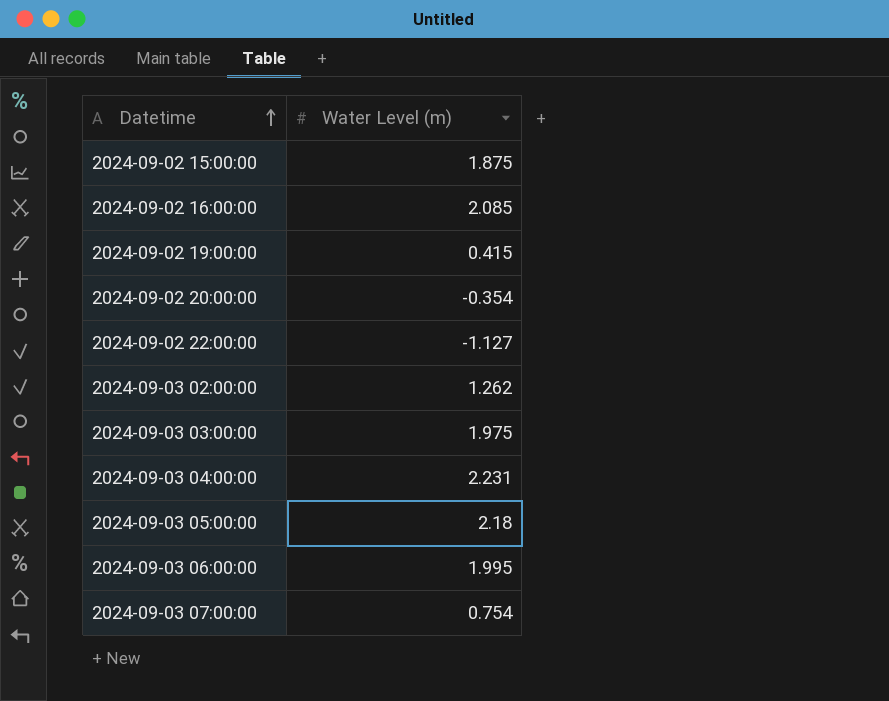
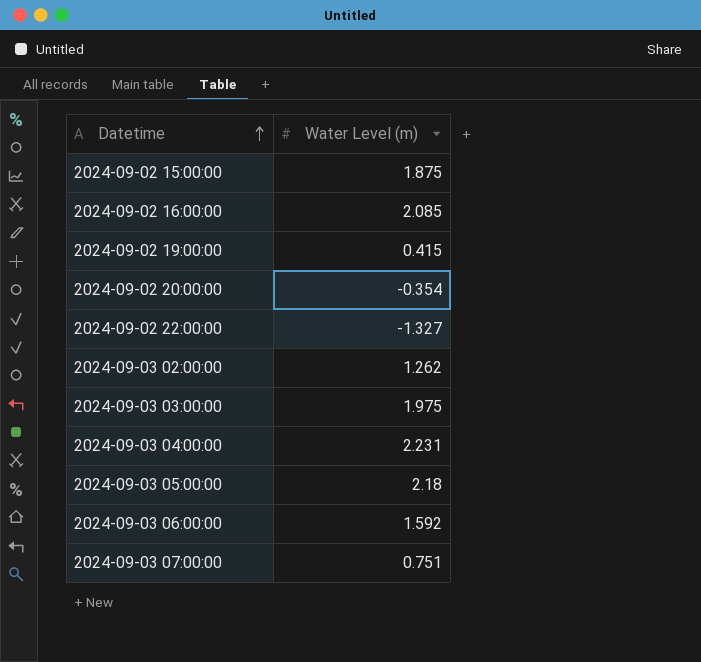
2024-09-02 22:00:00 | Water Level (m): -1.127 -> -1.327
2024-09-03 06:00:00 | Water Level (m): 1.995 -> 1.592
2024-09-03 07:00:00 | Water Level (m): 0.754 -> 0.751

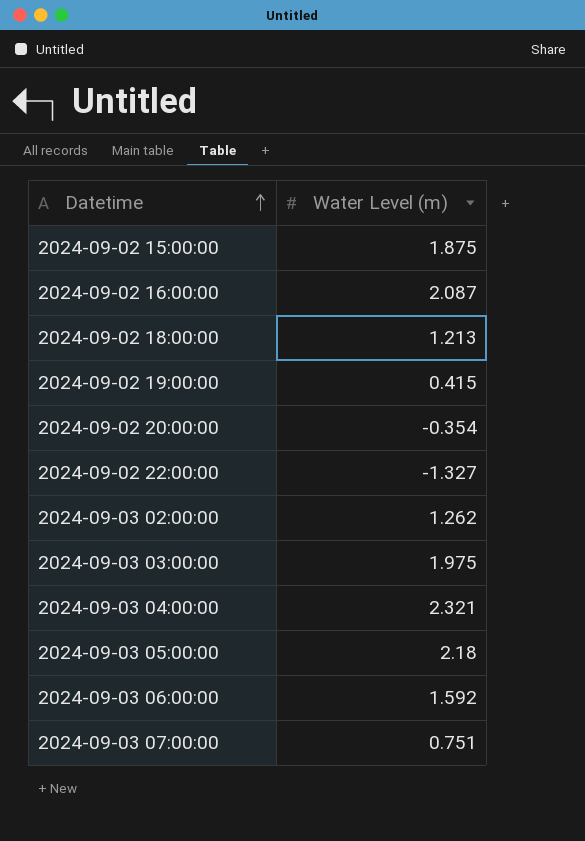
2024-09-02 16:00:00 | Water Level (m): 2.085 -> 2.087
row 2024-09-02 18:00:00: none -> 1.213
2024-09-03 04:00:00 | Water Level (m): 2.231 -> 2.321

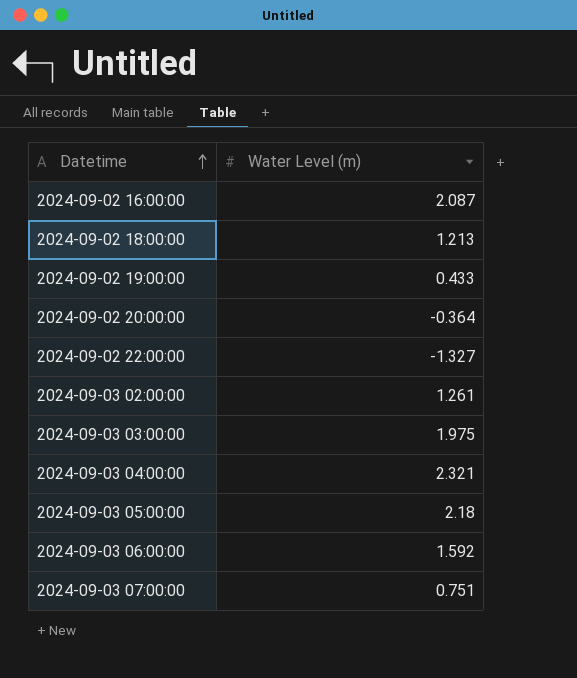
row 2024-09-02 15:00:00: 1.875 -> none
2024-09-02 19:00:00 | Water Level (m): 0.415 -> 0.433
2024-09-02 20:00:00 | Water Level (m): -0.354 -> -0.364
2024-09-03 02:00:00 | Water Level (m): 1.262 -> 1.261

